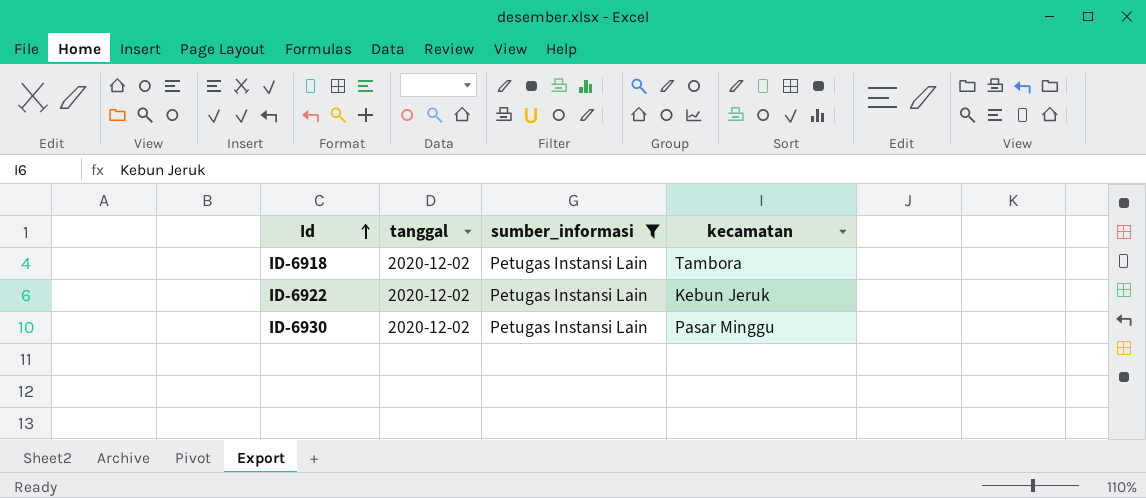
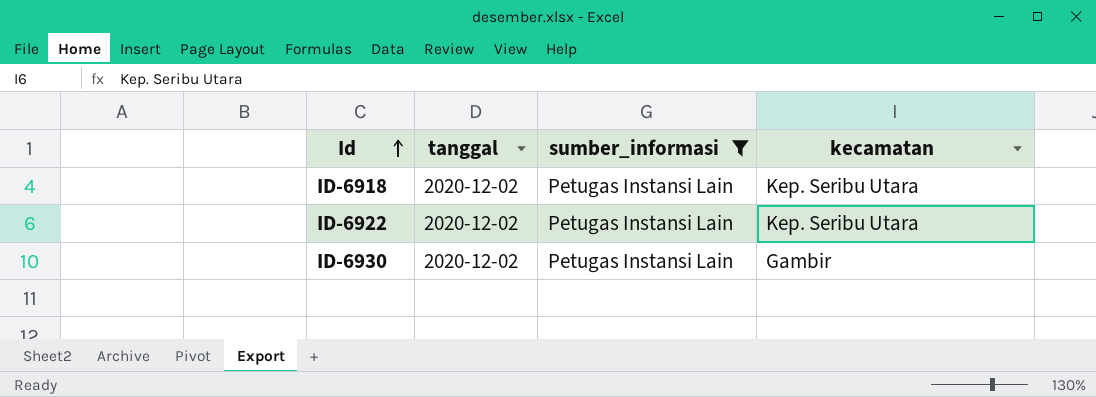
ID-6918 | kecamatan: Tambora -> Kep. Seribu Utara
ID-6922 | kecamatan: Kebun Jeruk -> Kep. Seribu Utara
ID-6930 | kecamatan: Pasar Minggu -> Gambir

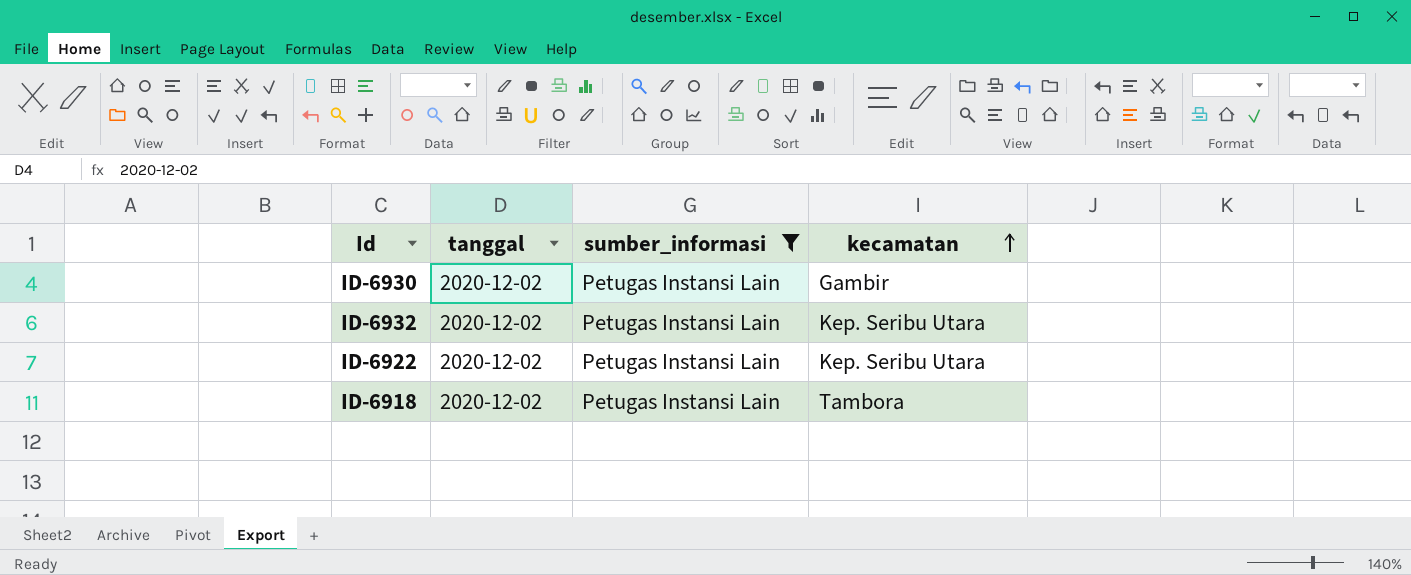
row order: Id ascending -> kecamatan ascending
row ID-6932: none -> 2020-12-02 | Petugas Instansi Lain | Kep. Seribu Utara
ID-6918 | kecamatan: Kep. Seribu Utara -> Tambora

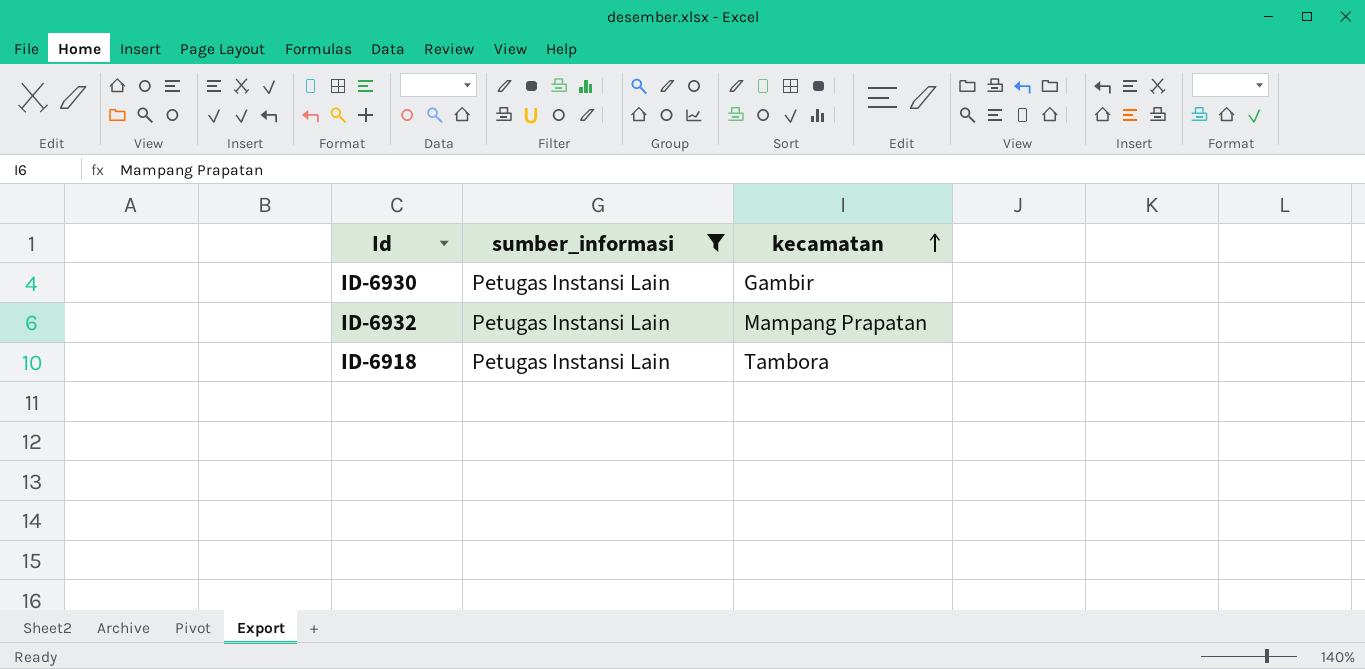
column tanggal | position: 2 -> none
row ID-6922: 2020-12-02 | Petugas Instansi Lain | Kep. Seribu Utara -> none
ID-6932 | kecamatan: Kep. Seribu Utara -> Mampang Prapatan

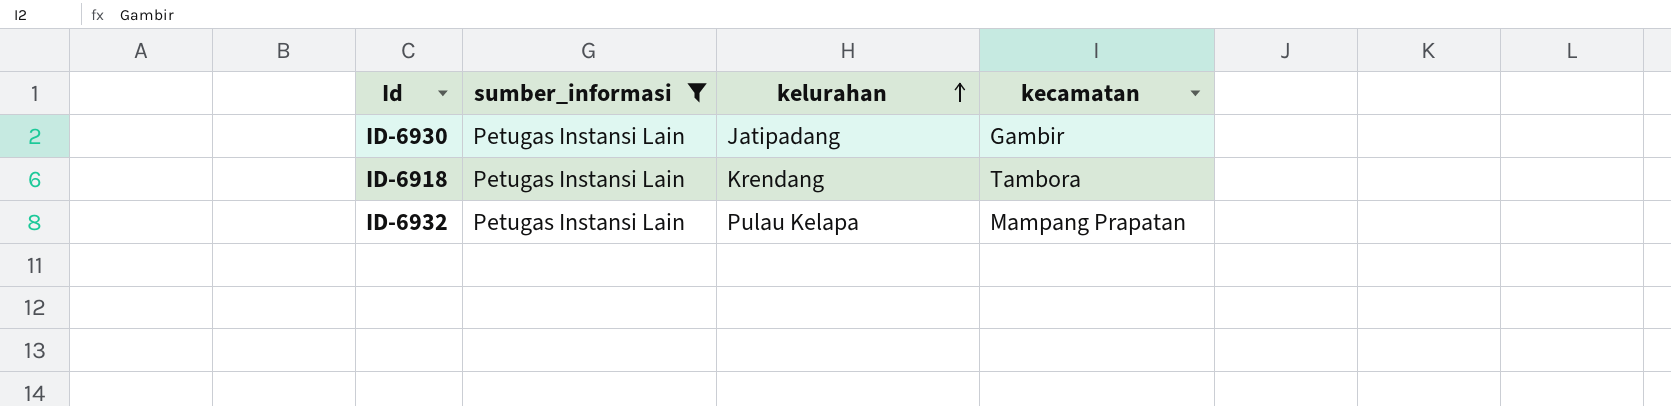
row order: kecamatan ascending -> kelurahan ascending
column kelurahan | position: none -> 3

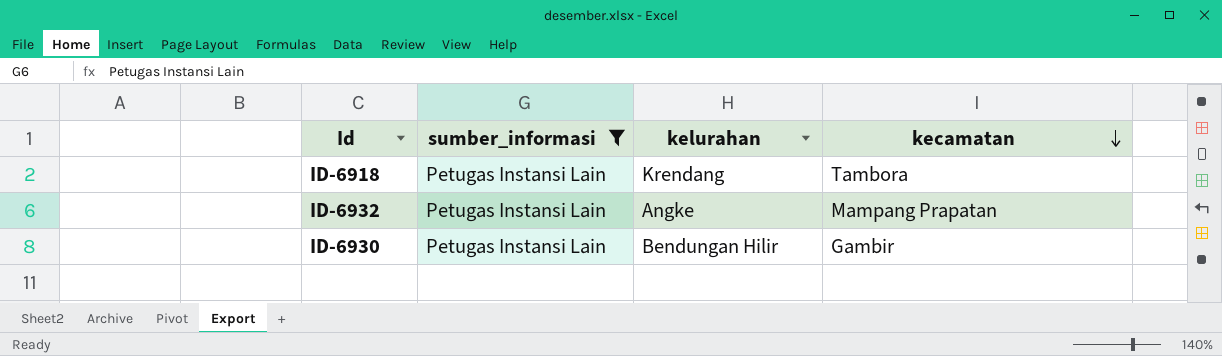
row order: kelurahan ascending -> kecamatan descending
ID-6932 | kelurahan: Pulau Kelapa -> Angke
ID-6930 | kelurahan: Jatipadang -> Bendungan Hilir

